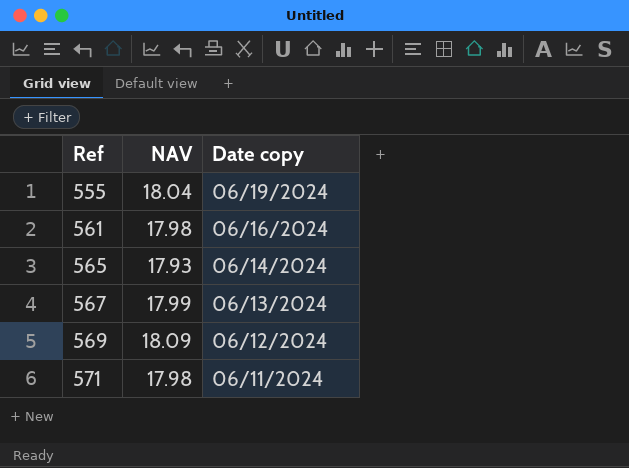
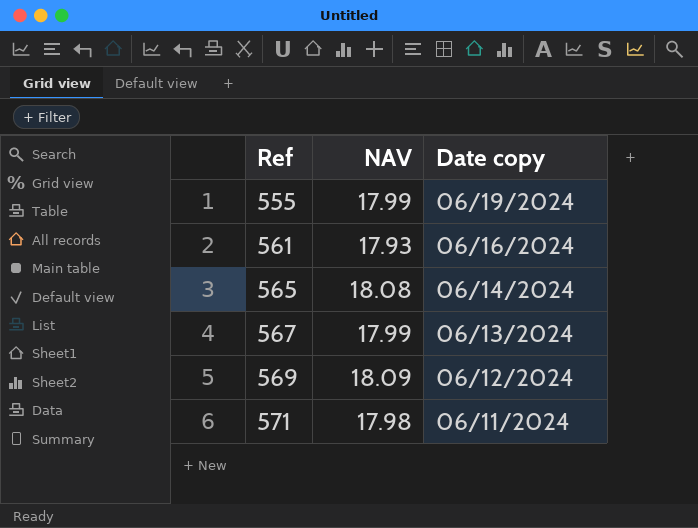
555 | NAV: 18.04 -> 17.99
561 | NAV: 17.98 -> 17.93
565 | NAV: 17.93 -> 18.08

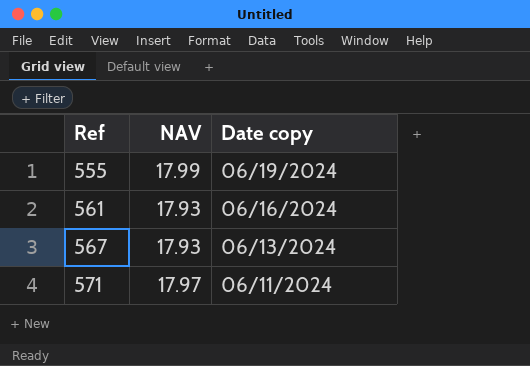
row 565: 18.08 | 06/14/2024 -> none
row 569: 18.09 | 06/12/2024 -> none
567 | NAV: 17.99 -> 17.93
571 | NAV: 17.98 -> 17.97

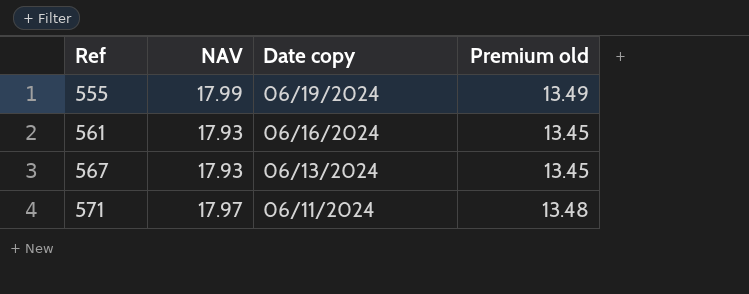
column Premium old | formula: none -> [NAV] * 0.75

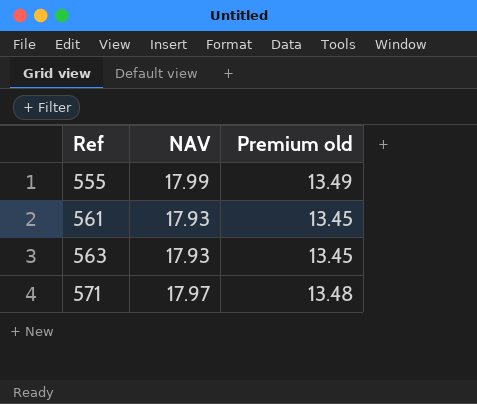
column Date copy | position: 3 -> none
row 567: 17.93 | 06/13/2024 | 13.45 -> none
row 563: none -> 17.93 | 13.45

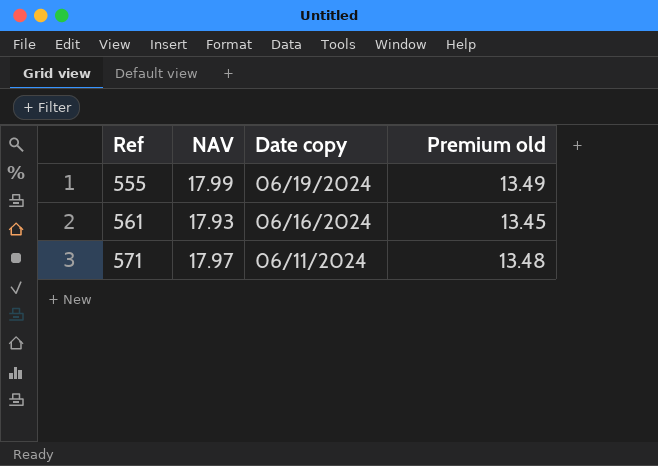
column Date copy | position: none -> 3
row 563: 17.93 | 13.45 -> none

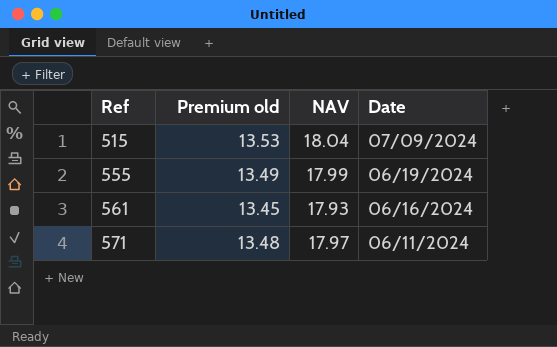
column Premium old | position: 4 -> 2
column name: Date copy -> Date
row 515: none -> 13.53 | 18.04 | 07/09/2024

